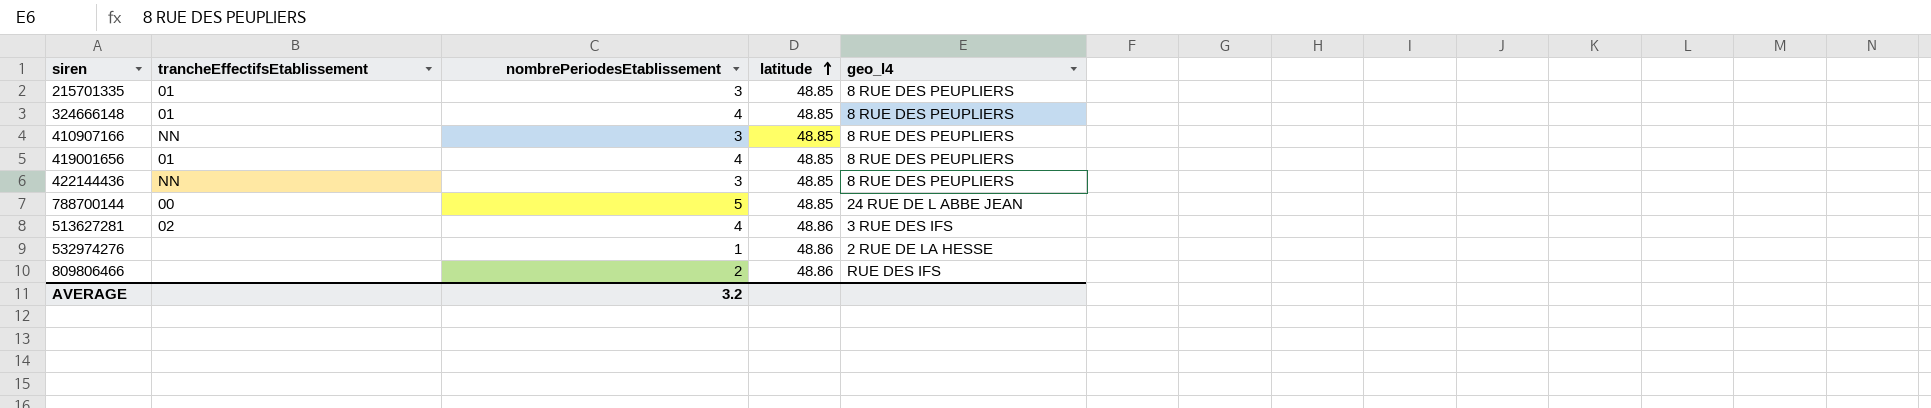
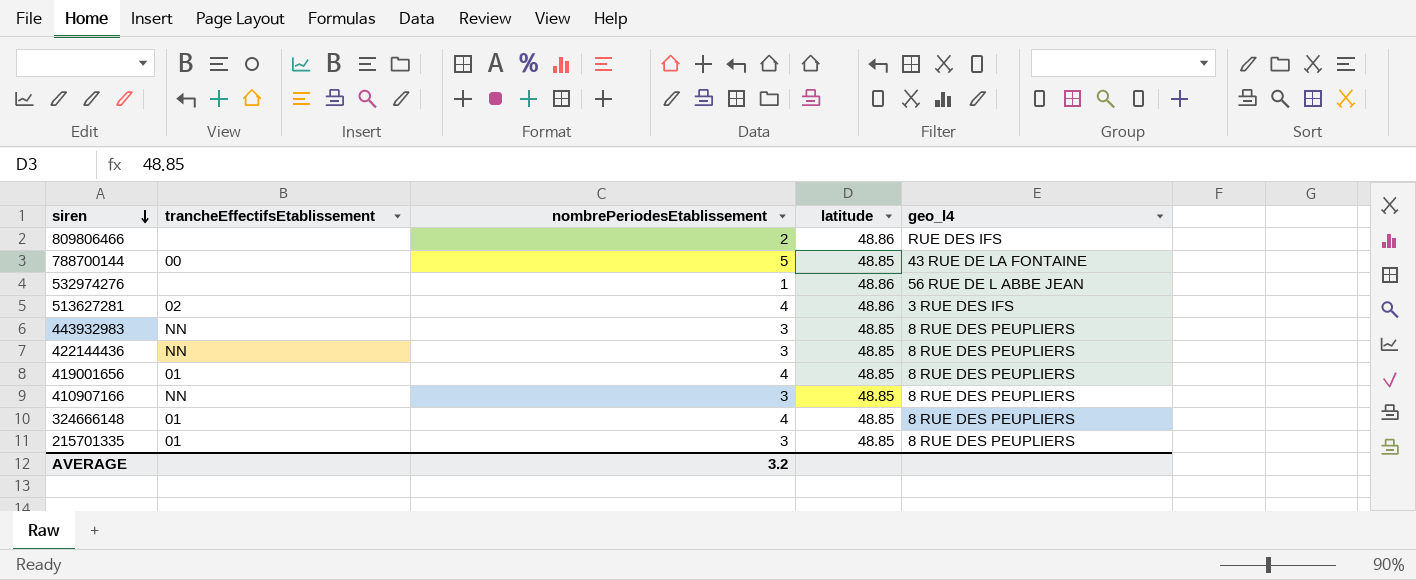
row order: latitude ascending -> siren descending
788700144 | geo_l4: 24 RUE DE L ABBE JEAN -> 43 RUE DE LA FONTAINE
532974276 | geo_l4: 2 RUE DE LA HESSE -> 56 RUE DE L ABBE JEAN
row 443932983: none -> NN | 3 | 48.85 | 8 RUE DES PEUPLIERS

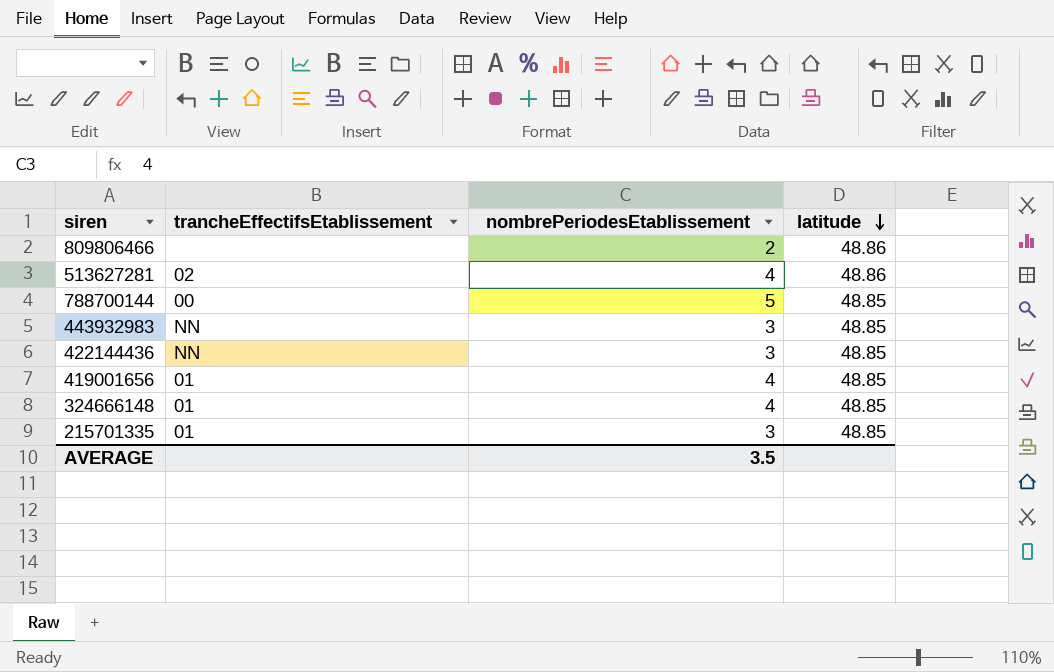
row order: siren descending -> latitude descending
column geo_l4 | position: 5 -> none
row 532974276: none | 1 | 48.86 | 56 RUE DE L ABBE JEAN -> none
row 410907166: NN | 3 | 48.85 | 8 RUE DES PEUPLIERS -> none
AVERAGE | nombrePeriodesEtablissement: 3.2 -> 3.5

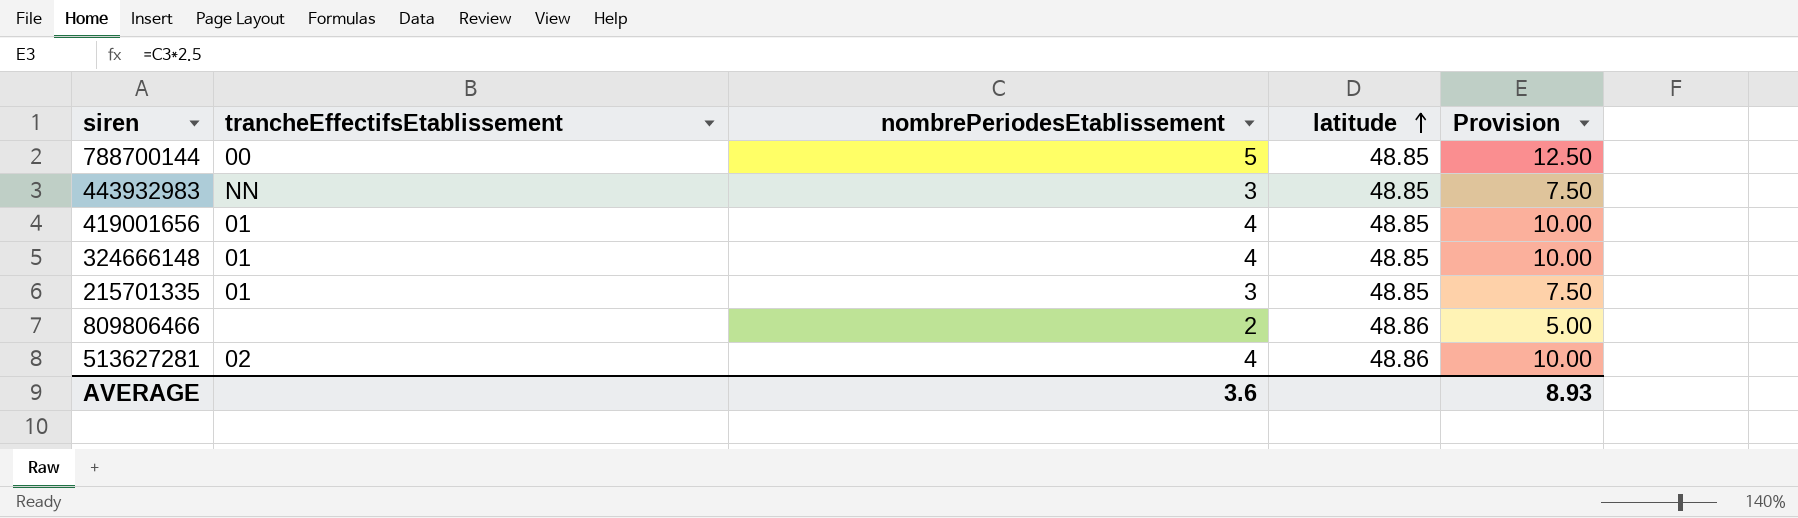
row order: latitude descending -> latitude ascending
column Provision | formula: none -> [nombrePeriodesEtablissement] * 2.5
row 422144436: NN | 3 | 48.85 -> none
AVERAGE | nombrePeriodesEtablissement: 3.5 -> 3.6

